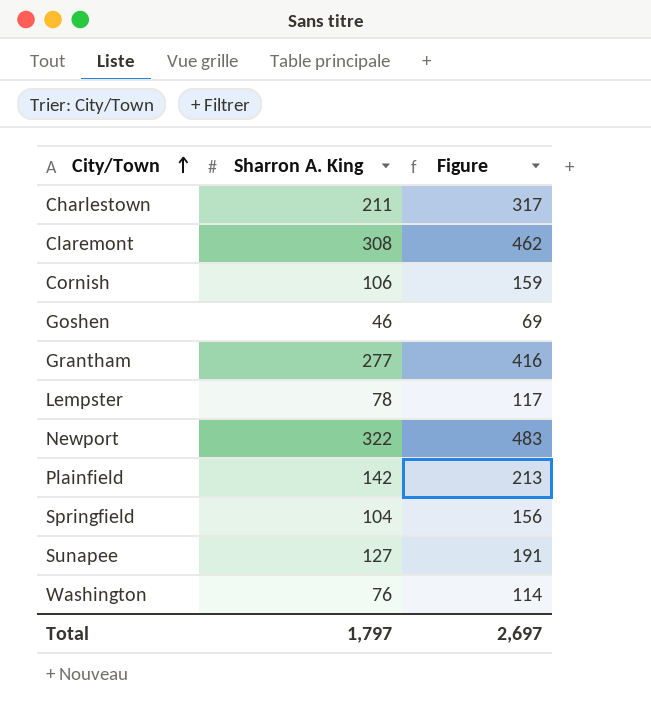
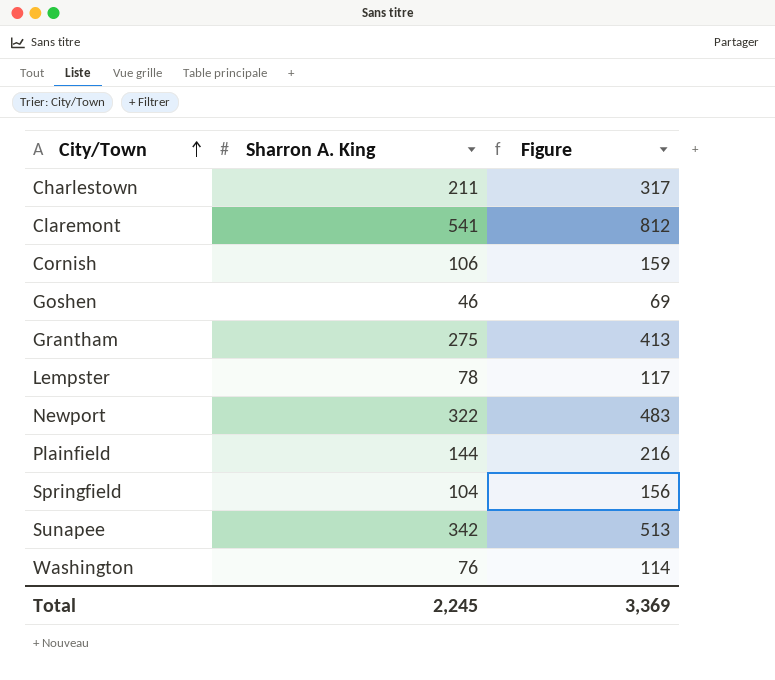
Claremont | Sharron A. King: 308 -> 541
Claremont | Figure: 462 -> 812
Grantham | Sharron A. King: 277 -> 275
Grantham | Figure: 416 -> 413
Plainfield | Sharron A. King: 142 -> 144
Plainfield | Figure: 213 -> 216
Sunapee | Sharron A. King: 127 -> 342
Sunapee | Figure: 191 -> 513
Total | Sharron A. King: 1,797 -> 2,245
Total | Figure: 2,697 -> 3,369

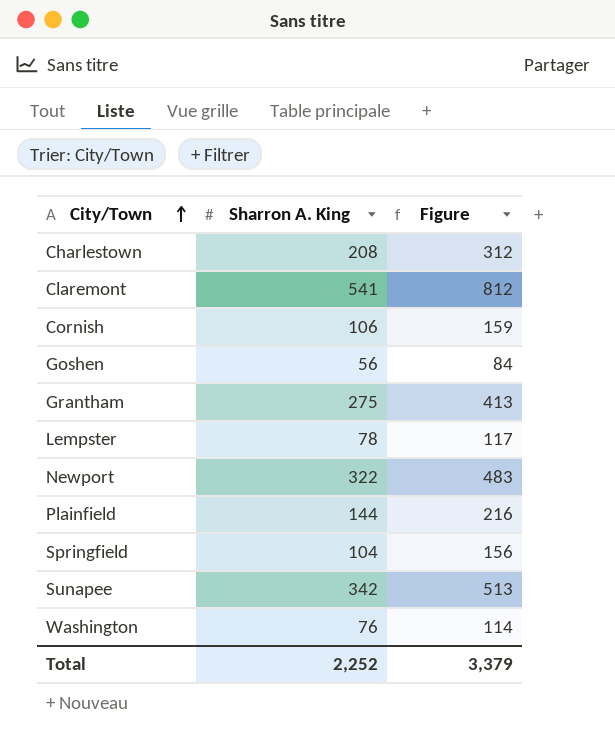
Charlestown | Sharron A. King: 211 -> 208
Charlestown | Figure: 317 -> 312
Goshen | Sharron A. King: 46 -> 56
Goshen | Figure: 69 -> 84
Total | Sharron A. King: 2,245 -> 2,252
Total | Figure: 3,369 -> 3,379

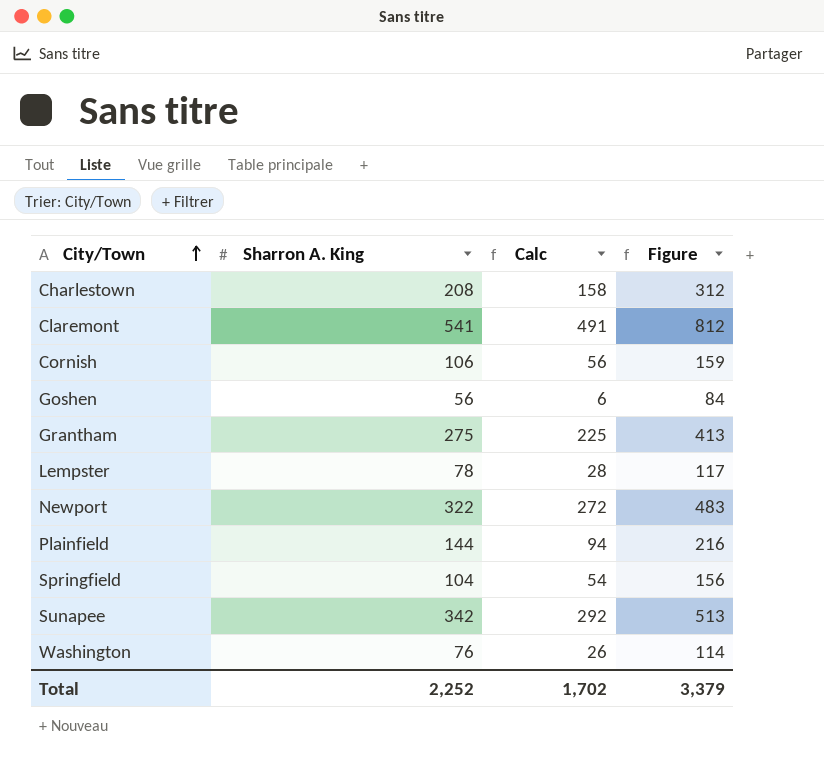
column Calc | formula: none -> [Sharron A. King] - 50

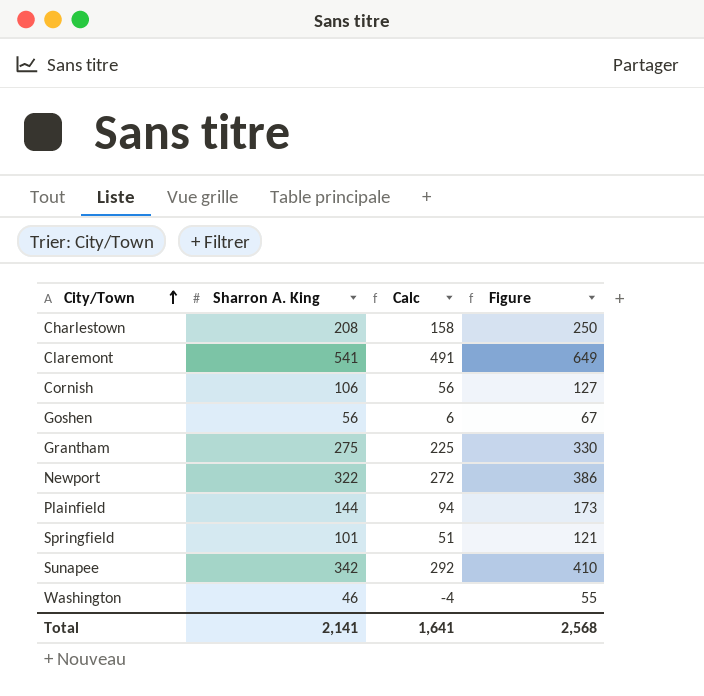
column Figure | formula: [Sharron A. King] * 1.5 -> [Sharron A. King] * 1.2
row Lempster: 78 | 28 | 117 -> none
Springfield | Sharron A. King: 104 -> 101
Springfield | Calc: 54 -> 51
Washington | Sharron A. King: 76 -> 46
Washington | Calc: 26 -> -4
Total | Sharron A. King: 2,252 -> 2,141
Total | Calc: 1,702 -> 1,641
Total | Figure: 3,379 -> 2,568

